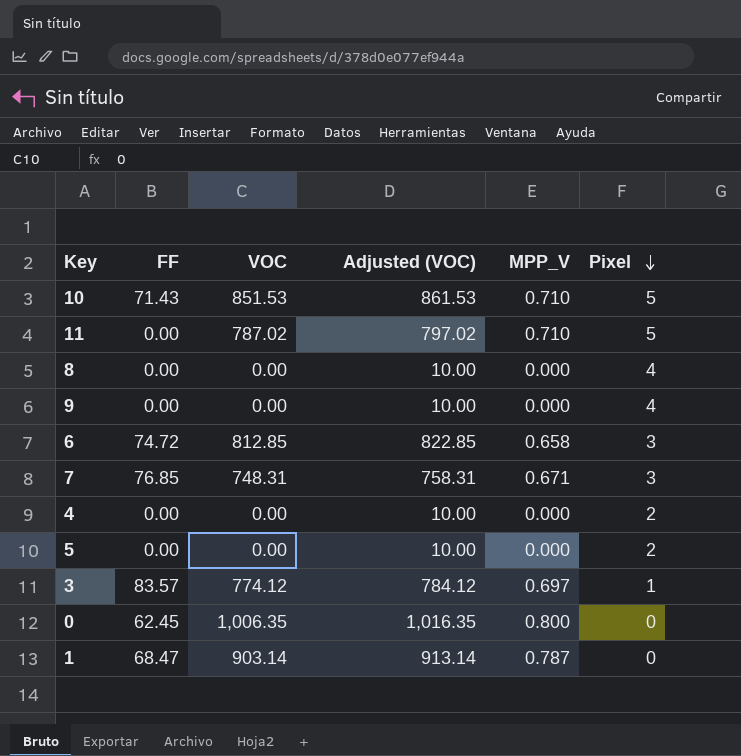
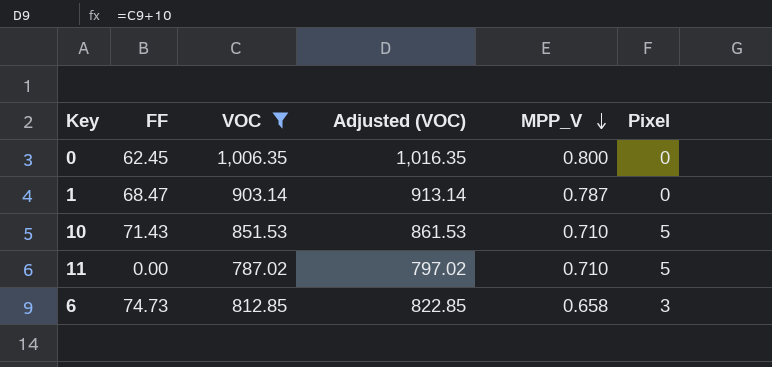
filter: none -> VOC >= 787.02
row order: Pixel descending -> MPP_V descending
6 | FF: 74.72 -> 74.73

